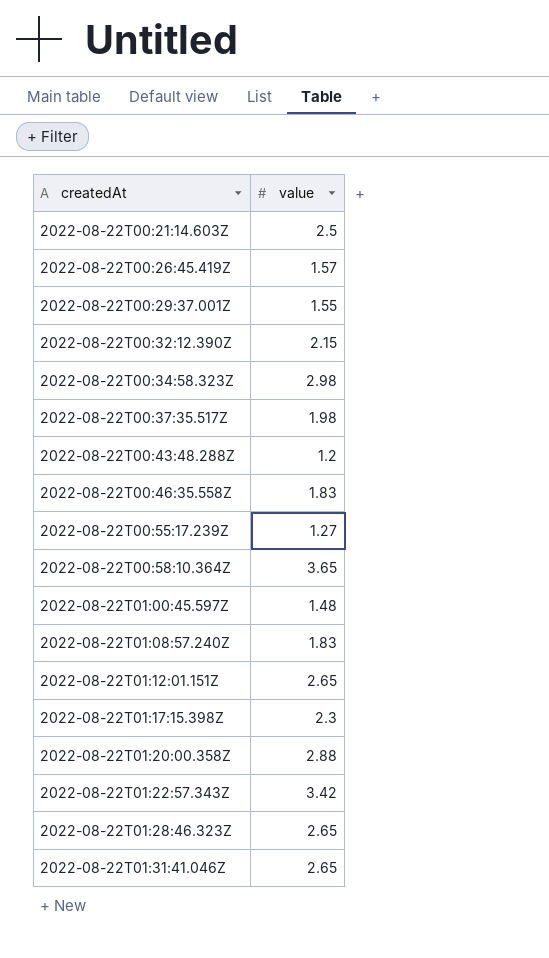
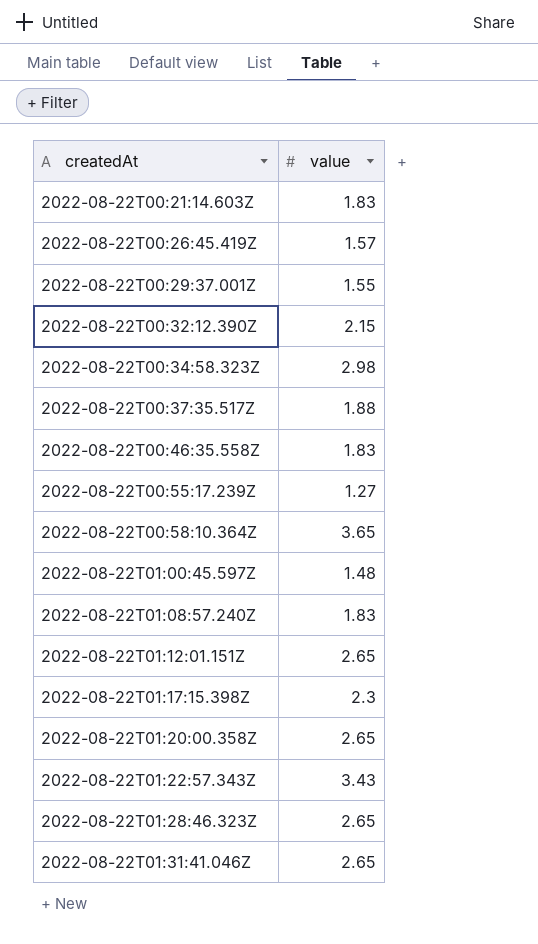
row 2022-08-22T00:43:48.288Z: 1.2 -> none
2022-08-22T00:21:14.603Z | value: 2.5 -> 1.83
2022-08-22T00:37:35.517Z | value: 1.98 -> 1.88
2022-08-22T01:20:00.358Z | value: 2.88 -> 2.65
2022-08-22T01:22:57.343Z | value: 3.42 -> 3.43

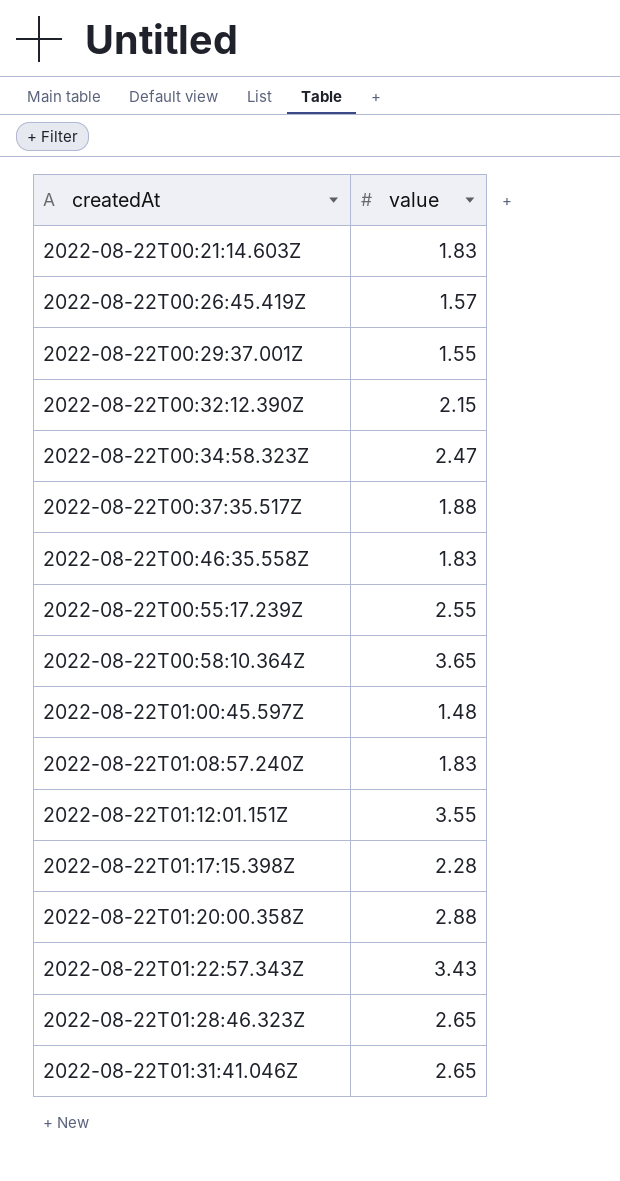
2022-08-22T00:34:58.323Z | value: 2.98 -> 2.47
2022-08-22T00:55:17.239Z | value: 1.27 -> 2.55
2022-08-22T01:12:01.151Z | value: 2.65 -> 3.55
2022-08-22T01:17:15.398Z | value: 2.3 -> 2.28
2022-08-22T01:20:00.358Z | value: 2.65 -> 2.88

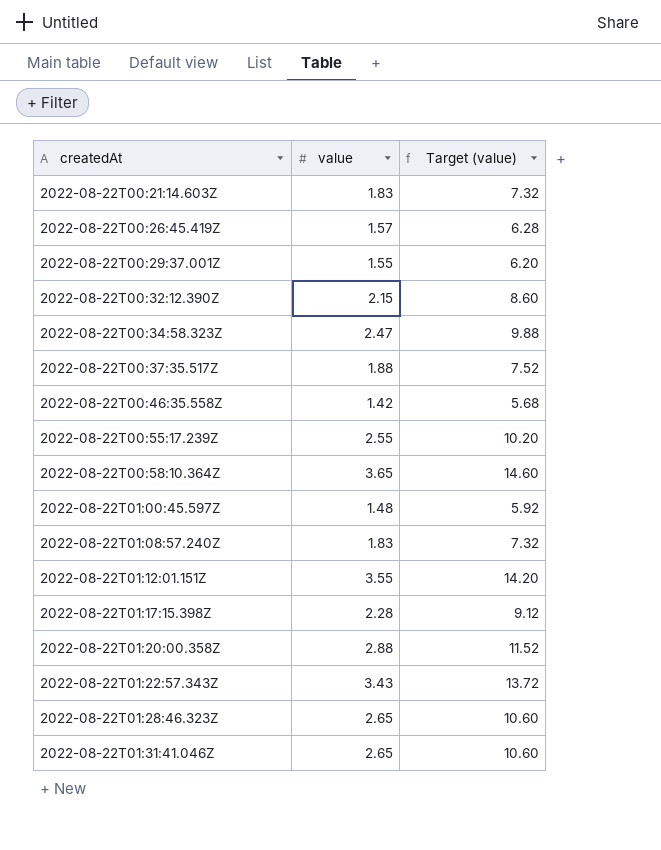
column Target (value) | formula: none -> [value] * 4
2022-08-22T00:46:35.558Z | value: 1.83 -> 1.42

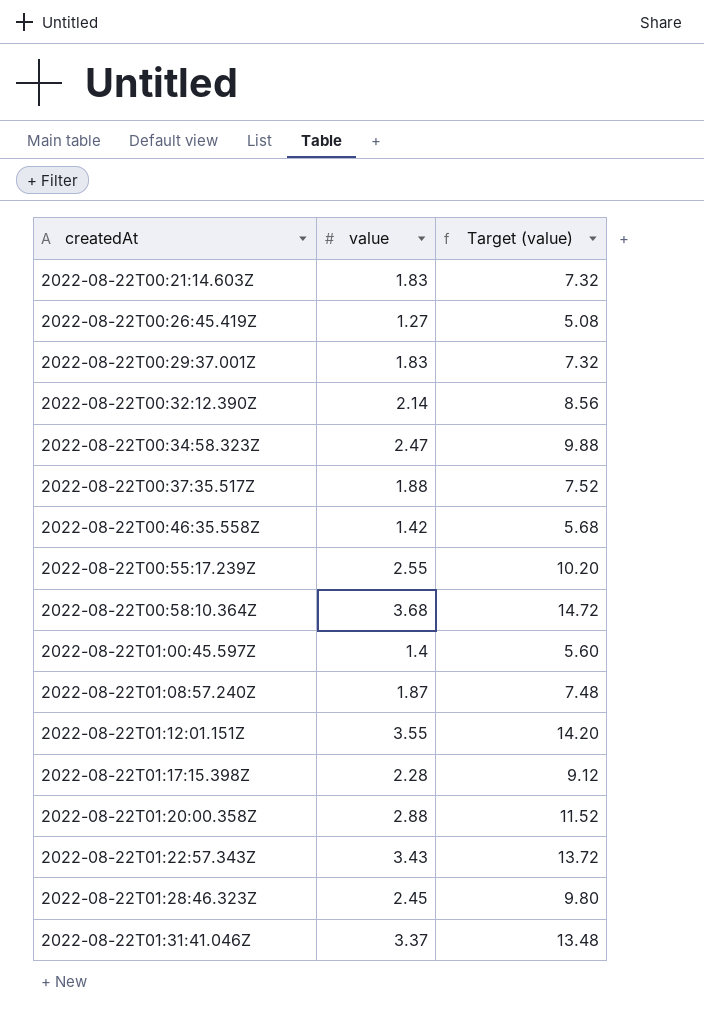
2022-08-22T00:26:45.419Z | value: 1.57 -> 1.27
2022-08-22T00:26:45.419Z | Target (value): 6.28 -> 5.08
2022-08-22T00:29:37.001Z | value: 1.55 -> 1.83
2022-08-22T00:29:37.001Z | Target (value): 6.20 -> 7.32
2022-08-22T00:32:12.390Z | value: 2.15 -> 2.14
2022-08-22T00:32:12.390Z | Target (value): 8.60 -> 8.56
2022-08-22T00:58:10.364Z | value: 3.65 -> 3.68
2022-08-22T00:58:10.364Z | Target (value): 14.60 -> 14.72
2022-08-22T01:00:45.597Z | value: 1.48 -> 1.4
2022-08-22T01:00:45.597Z | Target (value): 5.92 -> 5.60
2022-08-22T01:08:57.240Z | value: 1.83 -> 1.87
2022-08-22T01:08:57.240Z | Target (value): 7.32 -> 7.48
2022-08-22T01:28:46.323Z | value: 2.65 -> 2.45
2022-08-22T01:28:46.323Z | Target (value): 10.60 -> 9.80
2022-08-22T01:31:41.046Z | value: 2.65 -> 3.37
2022-08-22T01:31:41.046Z | Target (value): 10.60 -> 13.48

